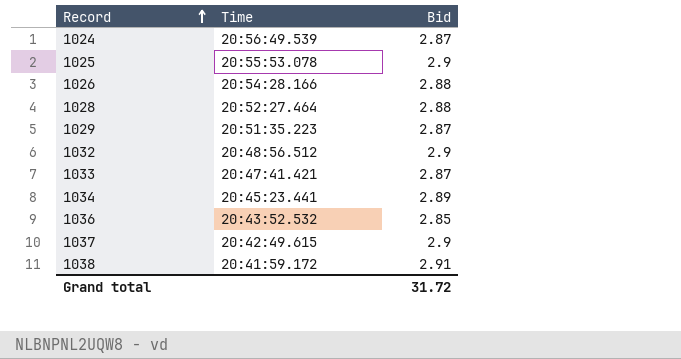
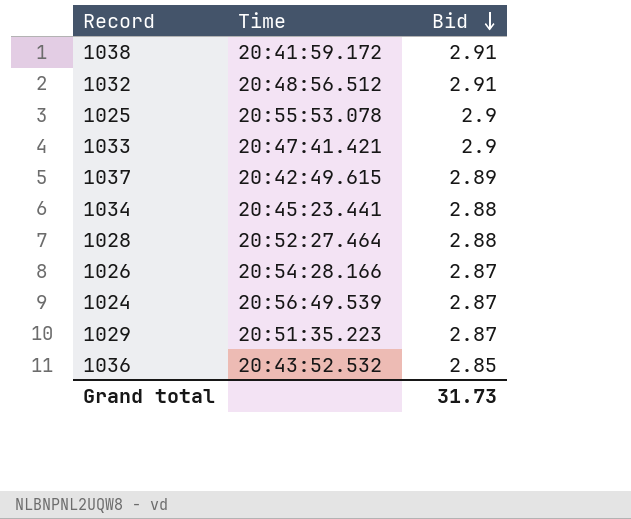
row order: Record ascending -> Bid descending
1032 | Bid: 2.9 -> 2.91
1033 | Bid: 2.87 -> 2.9
1037 | Bid: 2.9 -> 2.89
1034 | Bid: 2.89 -> 2.88
1026 | Bid: 2.88 -> 2.87
Grand total | Bid: 31.72 -> 31.73

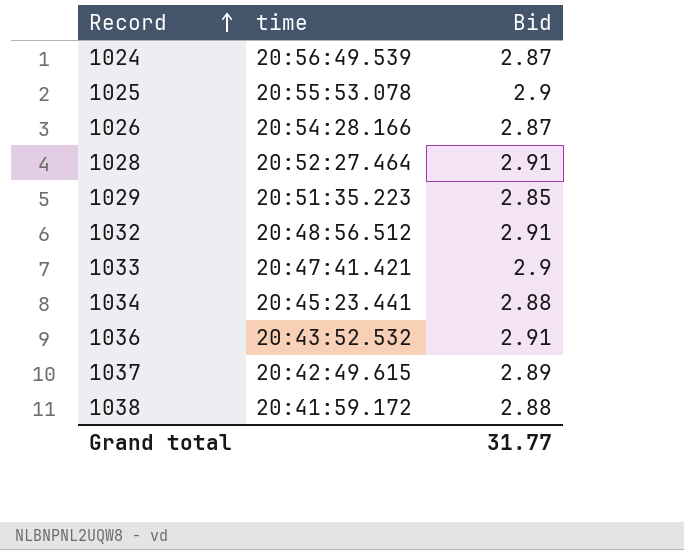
row order: Bid descending -> Record ascending
column name: Time -> time
1028 | Bid: 2.88 -> 2.91
1029 | Bid: 2.87 -> 2.85
1036 | Bid: 2.85 -> 2.91
1038 | Bid: 2.91 -> 2.88
Grand total | Bid: 31.73 -> 31.77

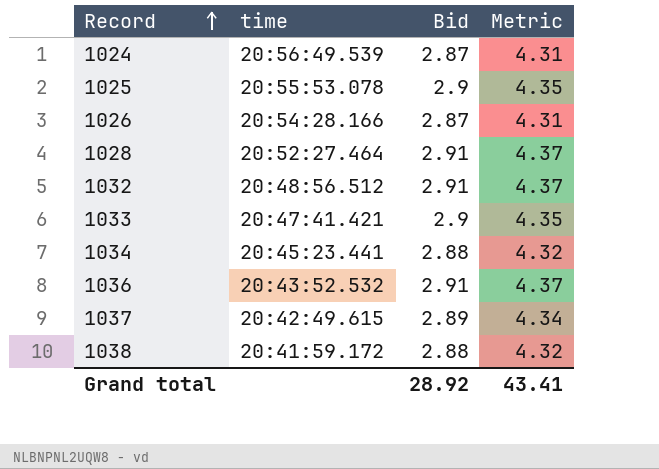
column Metric | formula: none -> [Bid] * 1.5
row 1029: 20:51:35.223 | 2.85 -> none
Grand total | Bid: 31.77 -> 28.92

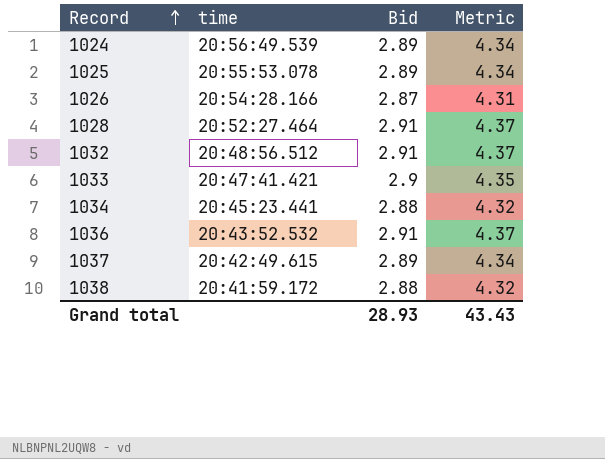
1024 | Bid: 2.87 -> 2.89
1024 | Metric: 4.31 -> 4.34
1025 | Bid: 2.9 -> 2.89
1025 | Metric: 4.35 -> 4.34
Grand total | Bid: 28.92 -> 28.93
Grand total | Metric: 43.41 -> 43.43

